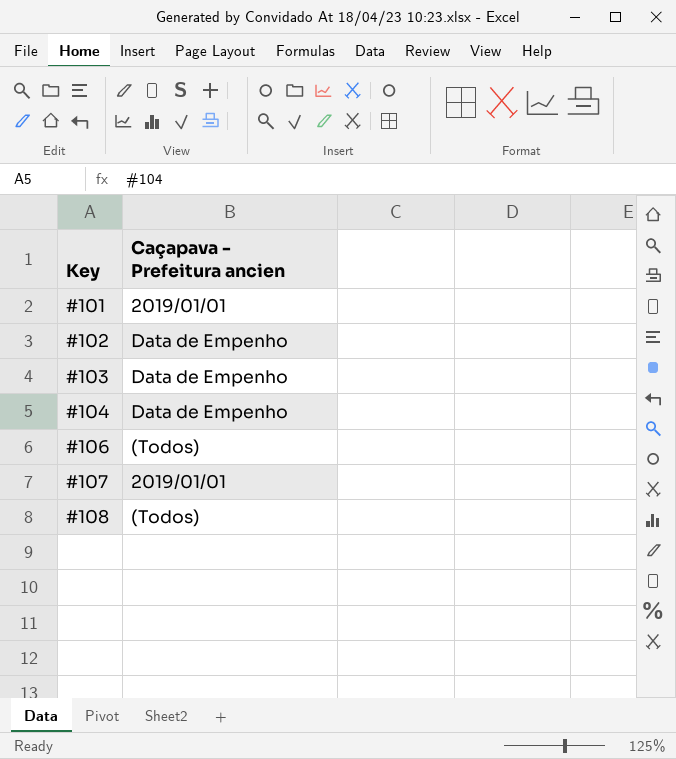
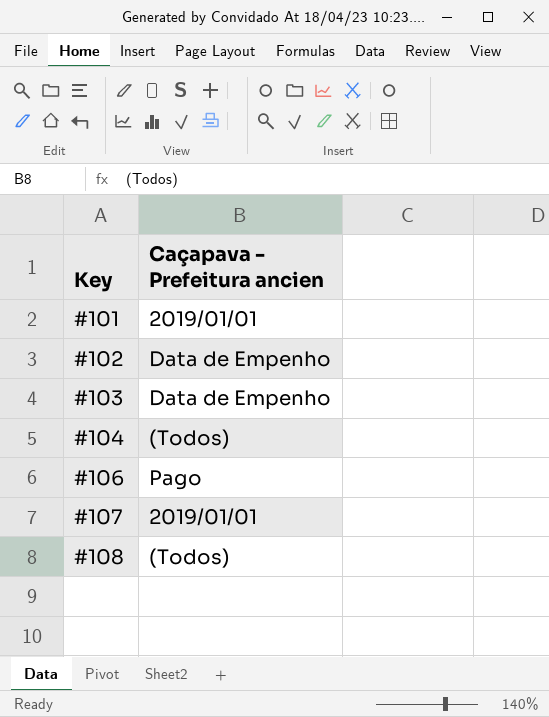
#104 | Caçapava - Prefeitura ancien: Data de Empenho -> (Todos)
#106 | Caçapava - Prefeitura ancien: (Todos) -> Pago

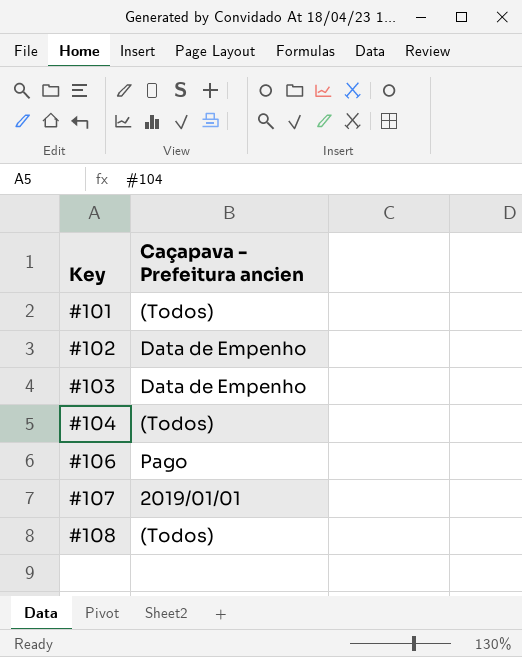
#101 | Caçapava - Prefeitura ancien: 2019/01/01 -> (Todos)

